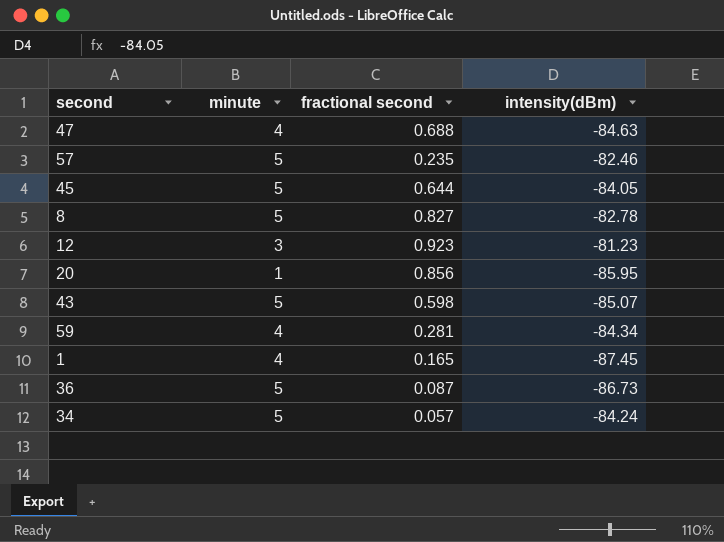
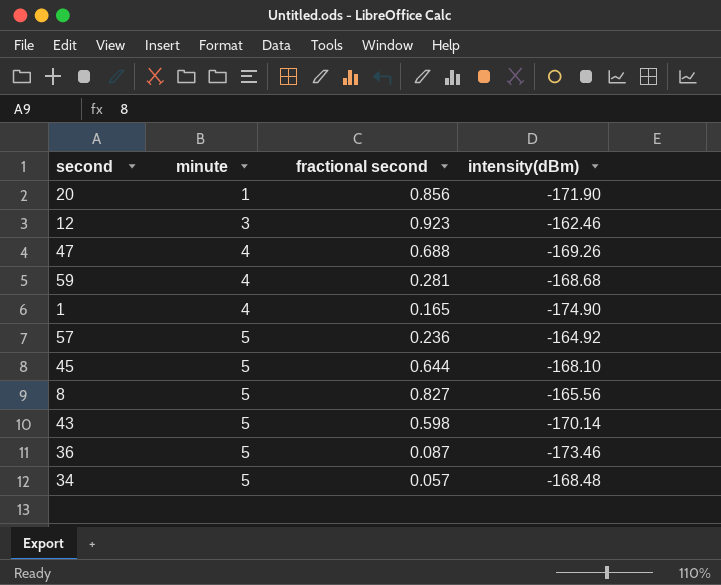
row order: none -> minute ascending
20 | intensity(dBm): -85.95 -> -171.90
12 | intensity(dBm): -81.23 -> -162.46
47 | intensity(dBm): -84.63 -> -169.26
59 | intensity(dBm): -84.34 -> -168.68
1 | intensity(dBm): -87.45 -> -174.90
57 | fractional second: 0.235 -> 0.236
57 | intensity(dBm): -82.46 -> -164.92
45 | intensity(dBm): -84.05 -> -168.10
8 | intensity(dBm): -82.78 -> -165.56
43 | intensity(dBm): -85.07 -> -170.14
36 | intensity(dBm): -86.73 -> -173.46
34 | intensity(dBm): -84.24 -> -168.48

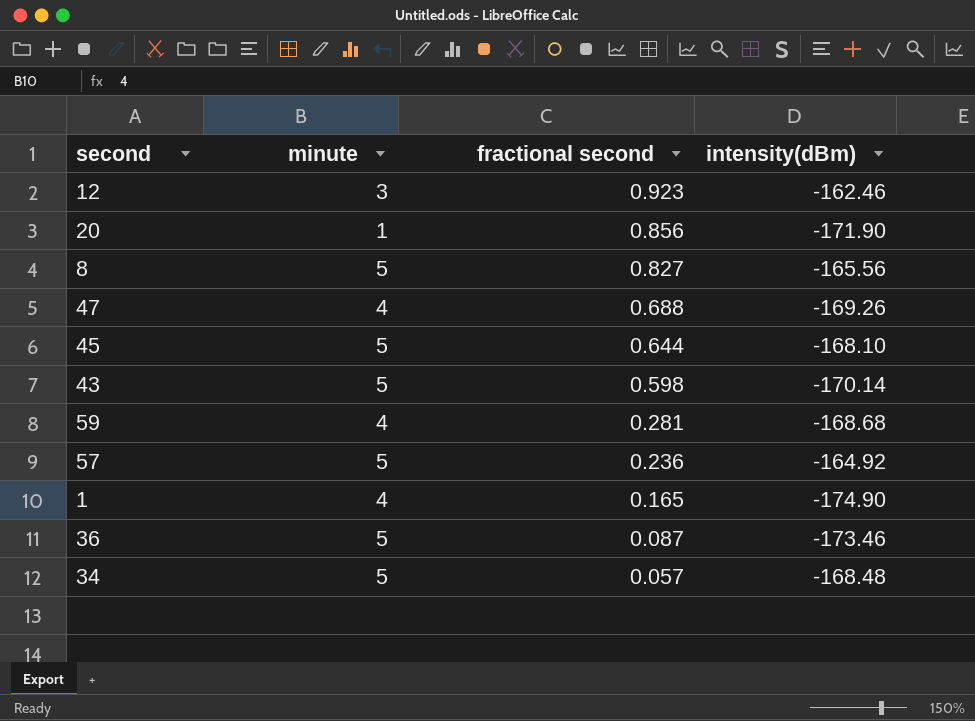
row order: minute ascending -> fractional second descending

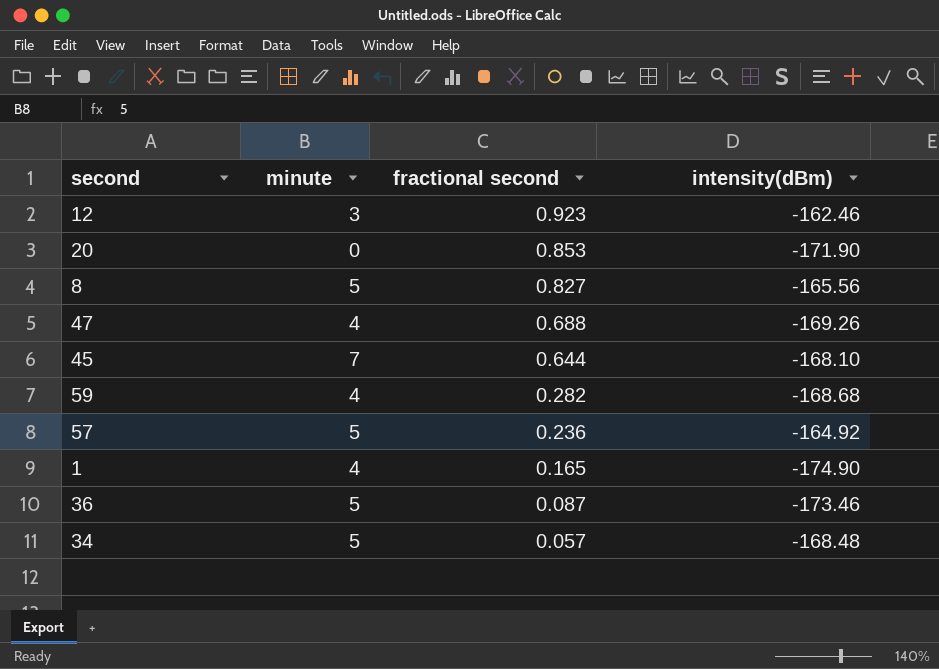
row 43: 5 | 0.598 | -170.14 -> none
20 | minute: 1 -> 0
20 | fractional second: 0.856 -> 0.853
45 | minute: 5 -> 7
59 | fractional second: 0.281 -> 0.282

